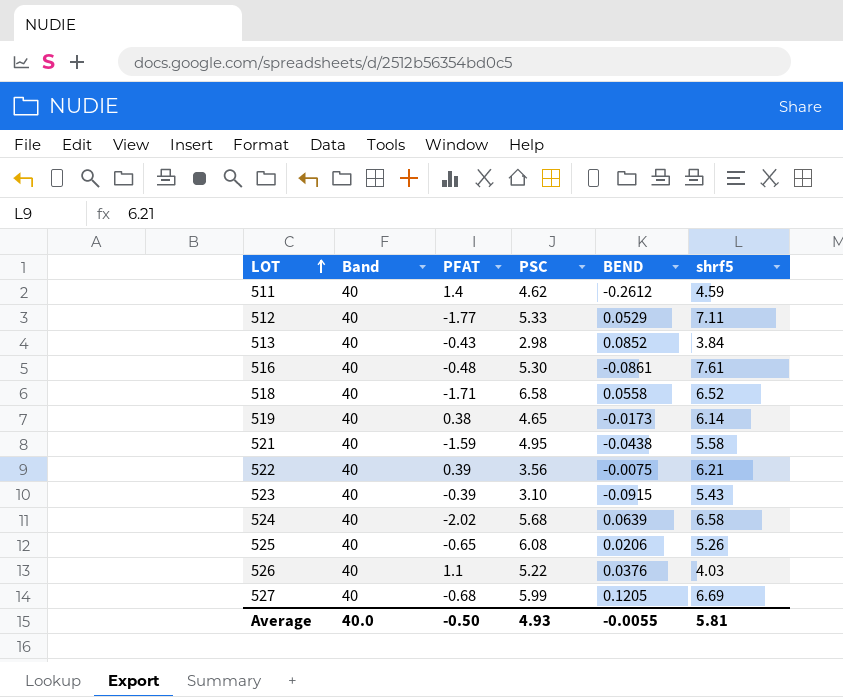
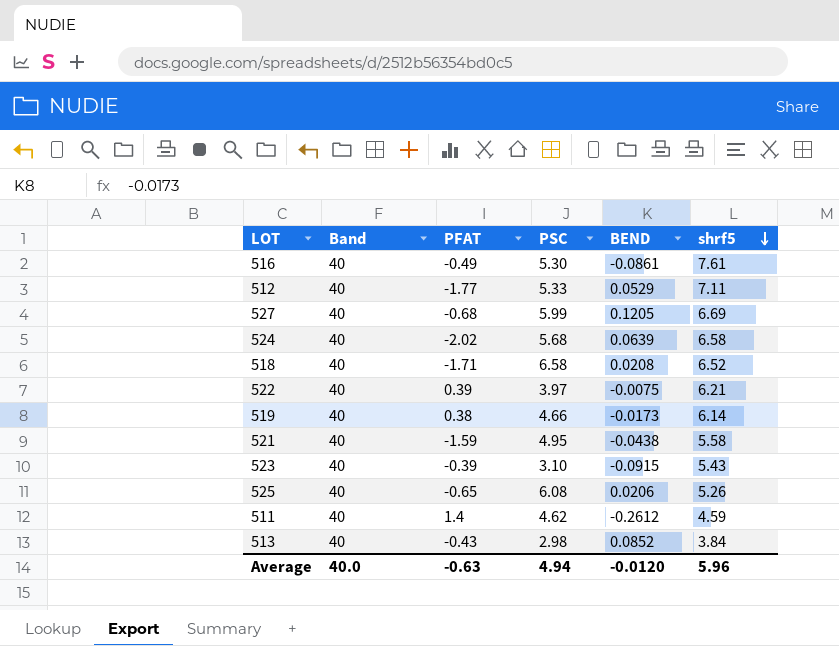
row order: LOT ascending -> shrf5 descending
row 526: 40 | 1.1 | 5.22 | 0.0376 | 4.03 -> none
516 | PFAT: -0.48 -> -0.49
518 | BEND: 0.0558 -> 0.0208
522 | PSC: 3.56 -> 3.97
519 | PSC: 4.65 -> 4.66
Average | PFAT: -0.50 -> -0.63
Average | PSC: 4.93 -> 4.94
Average | BEND: -0.0055 -> -0.0120
Average | shrf5: 5.81 -> 5.96

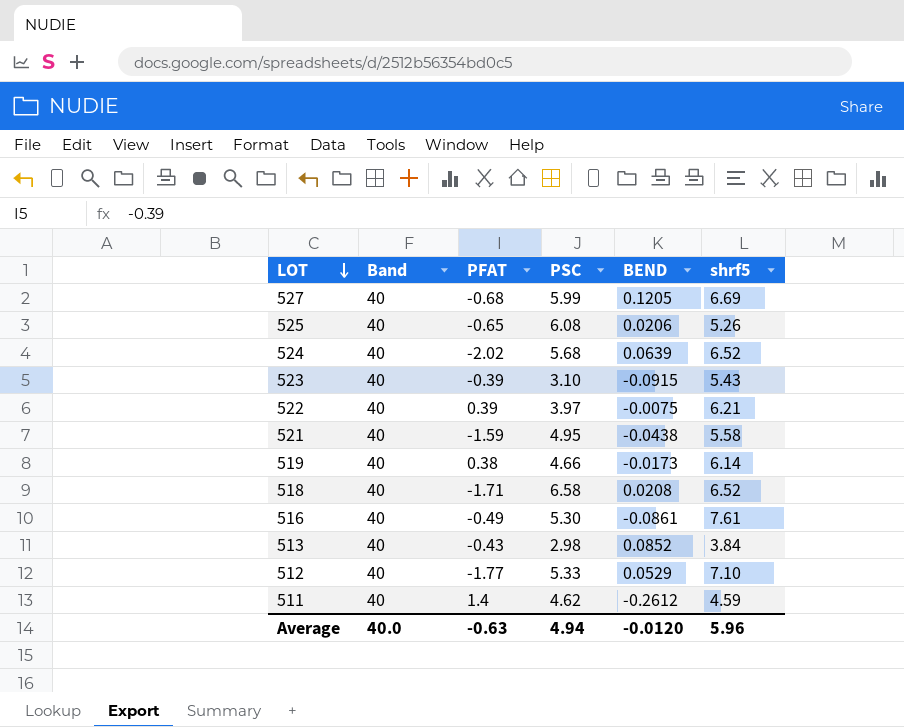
row order: shrf5 descending -> LOT descending
524 | shrf5: 6.58 -> 6.52
512 | shrf5: 7.11 -> 7.10

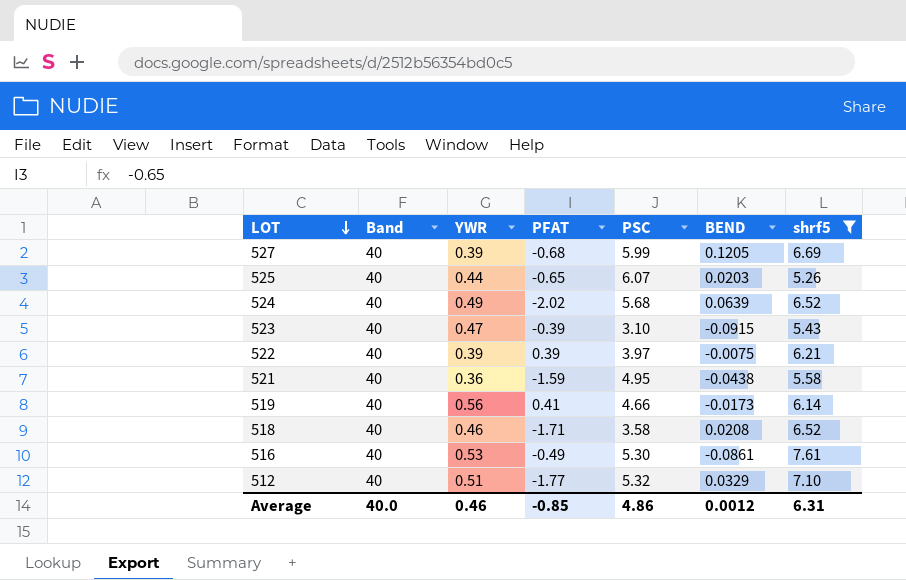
filter: none -> shrf5 >= 5.26
column YWR | position: none -> 3
525 | PSC: 6.08 -> 6.07
525 | BEND: 0.0206 -> 0.0203
519 | PFAT: 0.38 -> 0.41
518 | PSC: 6.58 -> 3.58
512 | PSC: 5.33 -> 5.32
512 | BEND: 0.0529 -> 0.0329
Average | PFAT: -0.63 -> -0.85
Average | PSC: 4.94 -> 4.86
Average | BEND: -0.0120 -> 0.0012
Average | shrf5: 5.96 -> 6.31

